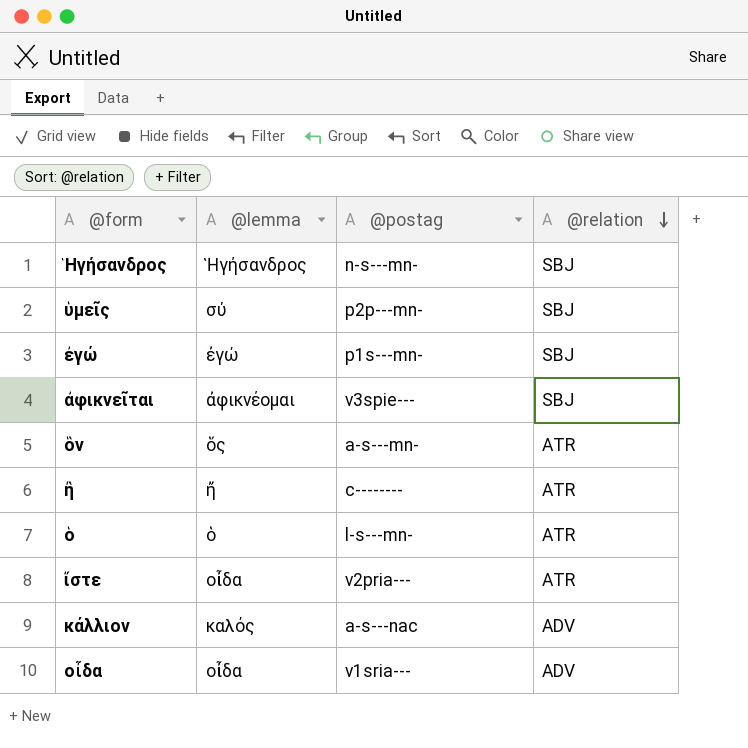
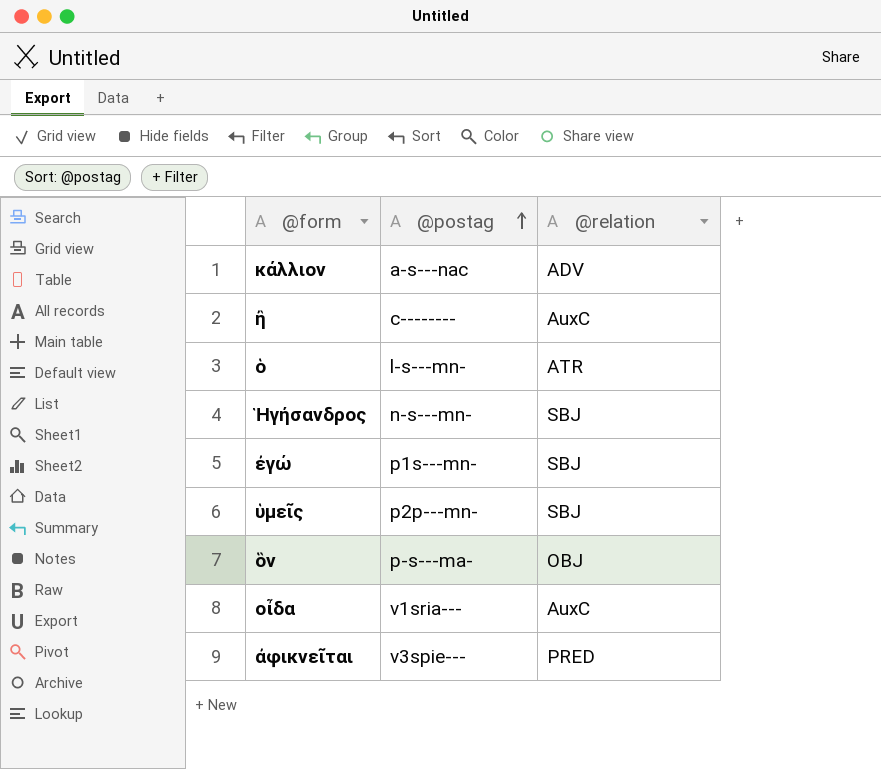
row order: @relation descending -> @postag ascending
column @lemma | position: 2 -> none
row ἴστε: οἶδα | v2pria--- | ATR -> none
ἢ | @relation: ATR -> AuxC
ὃν | @postag: a-s---mn- -> p-s---ma-
ὃν | @relation: ATR -> OBJ
οἶδα | @relation: ADV -> AuxC
ἀφικνεῖται | @relation: SBJ -> PRED

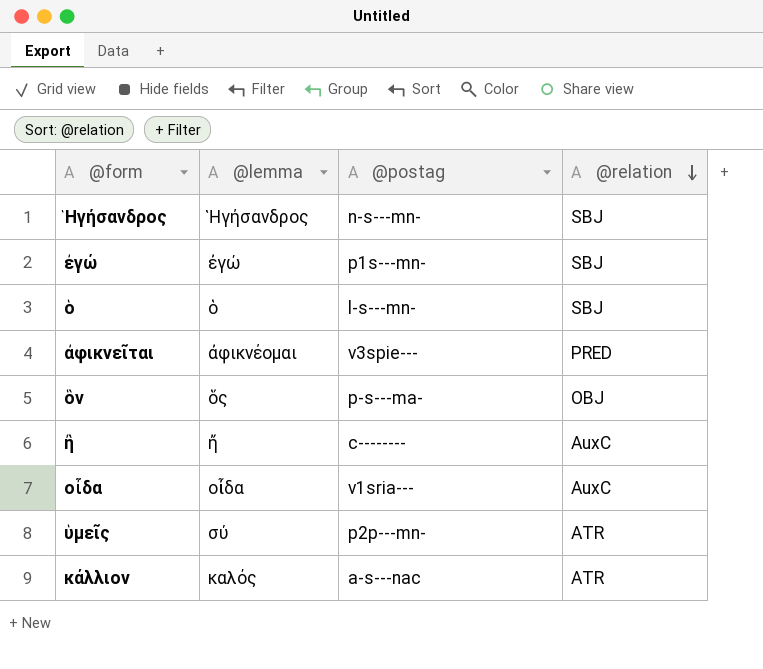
row order: @postag ascending -> @relation descending
column @lemma | position: none -> 2
ὁ | @relation: ATR -> SBJ
ὑμεῖς | @relation: SBJ -> ATR
κάλλιον | @relation: ADV -> ATR

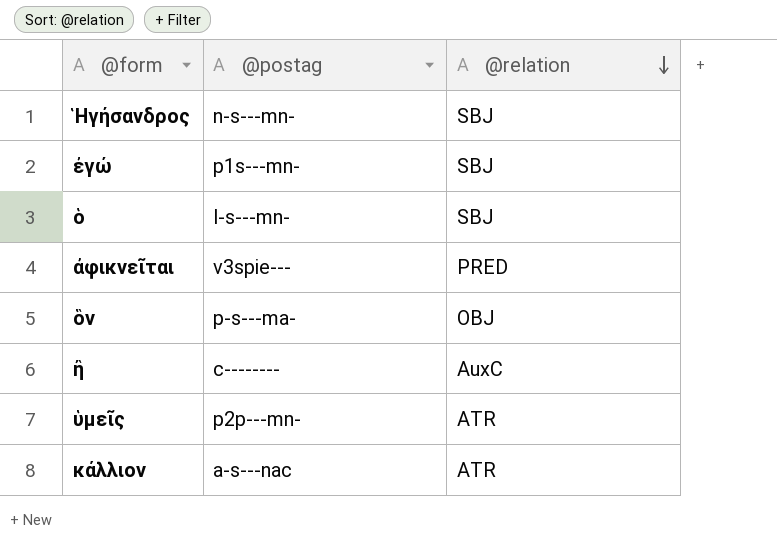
column @lemma | position: 2 -> none
row οἶδα: οἶδα | v1sria--- | AuxC -> none

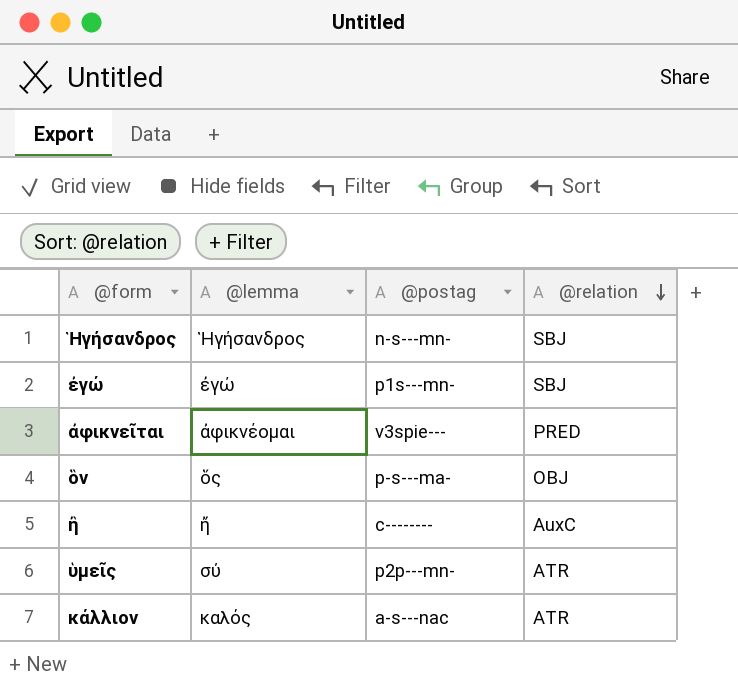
column @lemma | position: none -> 2
row ὁ: l-s---mn- | SBJ -> none

